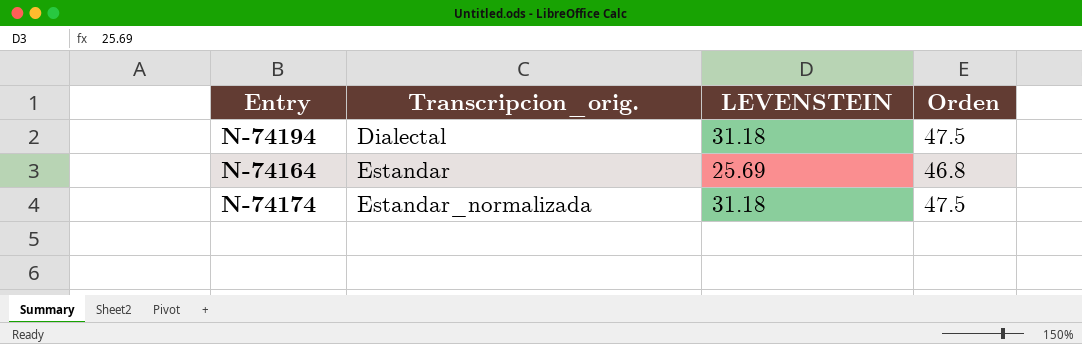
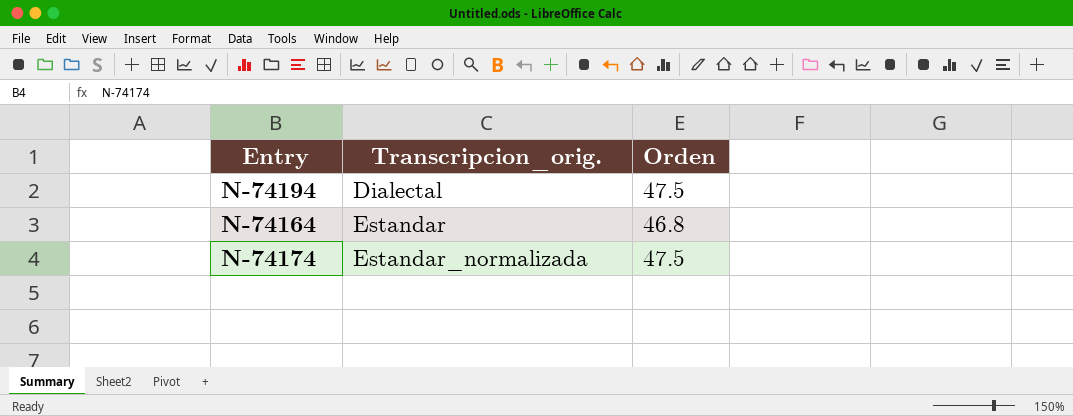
column LEVENSTEIN | position: 3 -> none

